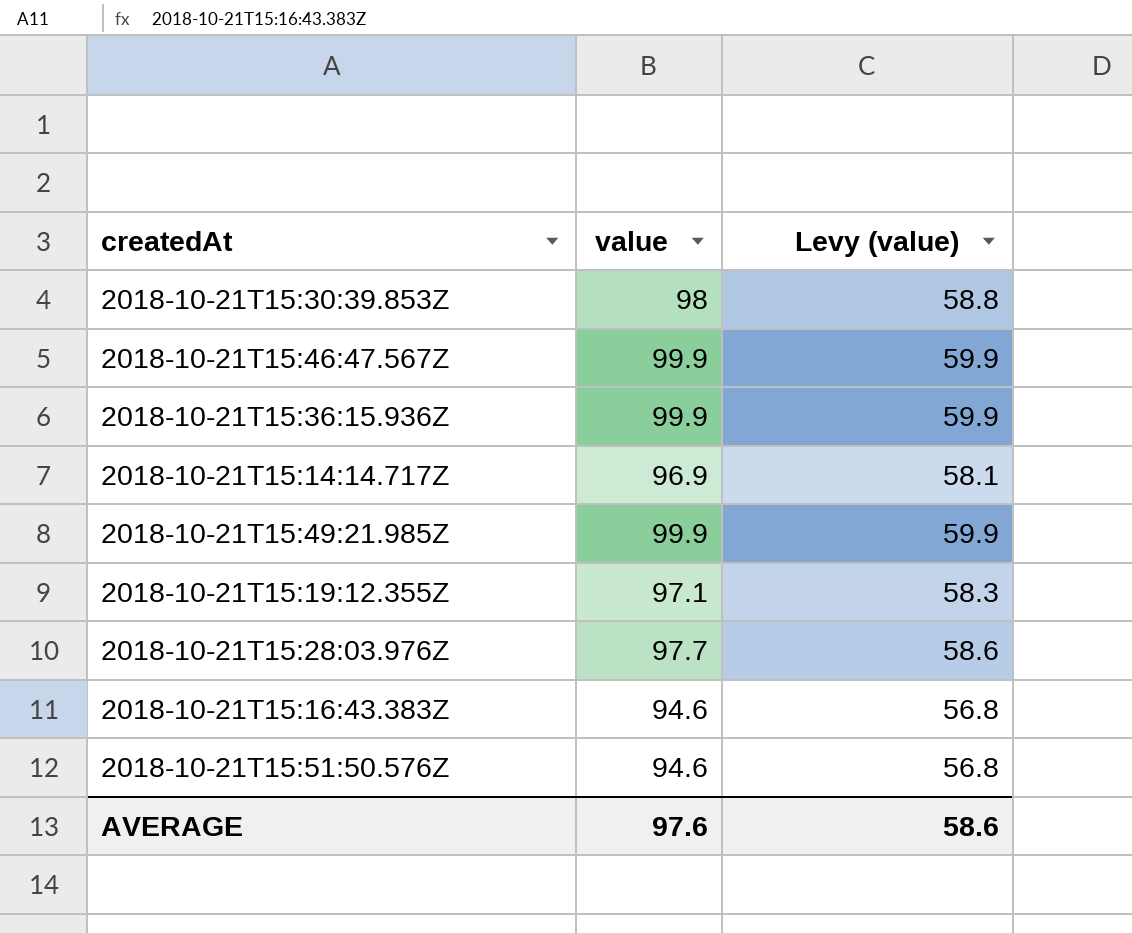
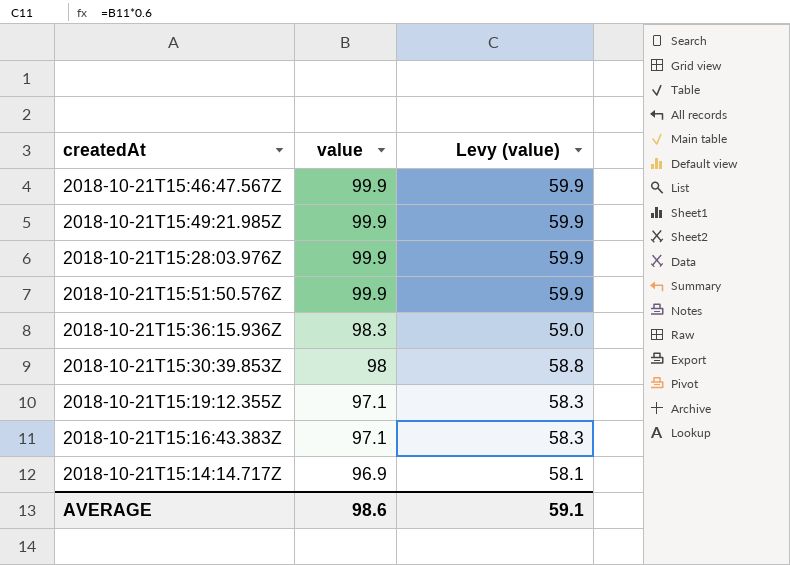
row order: none -> value descending
2018-10-21T15:28:03.976Z | value: 97.7 -> 99.9
2018-10-21T15:28:03.976Z | Levy (value): 58.6 -> 59.9
2018-10-21T15:51:50.576Z | value: 94.6 -> 99.9
2018-10-21T15:51:50.576Z | Levy (value): 56.8 -> 59.9
2018-10-21T15:36:15.936Z | value: 99.9 -> 98.3
2018-10-21T15:36:15.936Z | Levy (value): 59.9 -> 59.0
2018-10-21T15:16:43.383Z | value: 94.6 -> 97.1
2018-10-21T15:16:43.383Z | Levy (value): 56.8 -> 58.3
AVERAGE | value: 97.6 -> 98.6
AVERAGE | Levy (value): 58.6 -> 59.1

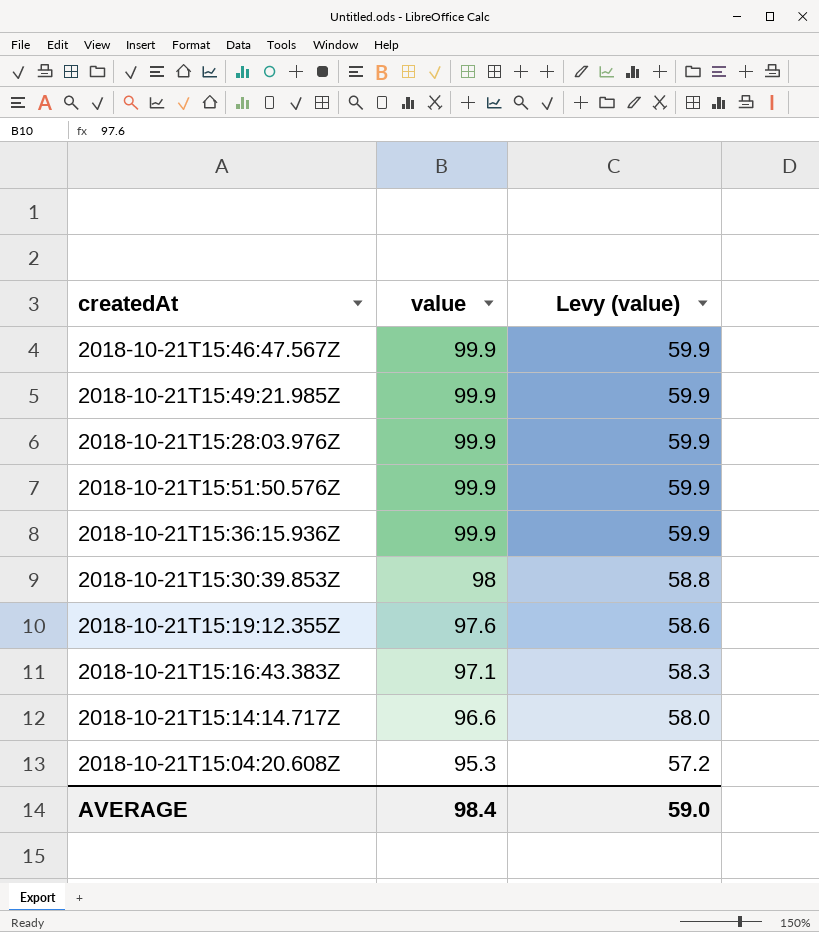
2018-10-21T15:36:15.936Z | value: 98.3 -> 99.9
2018-10-21T15:36:15.936Z | Levy (value): 59.0 -> 59.9
2018-10-21T15:19:12.355Z | value: 97.1 -> 97.6
2018-10-21T15:19:12.355Z | Levy (value): 58.3 -> 58.6
2018-10-21T15:14:14.717Z | value: 96.9 -> 96.6
2018-10-21T15:14:14.717Z | Levy (value): 58.1 -> 58.0
row 2018-10-21T15:04:20.608Z: none -> 95.3 | 57.2
AVERAGE | value: 98.6 -> 98.4
AVERAGE | Levy (value): 59.1 -> 59.0

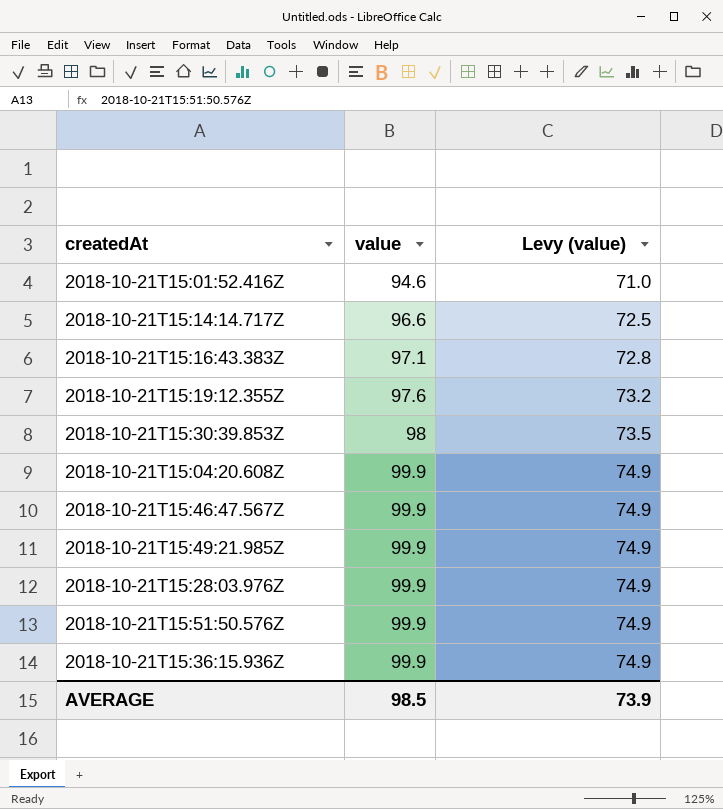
row order: value descending -> value ascending
column Levy (value) | formula: [value] * 0.6 -> [value] * 0.75
row 2018-10-21T15:01:52.416Z: none -> 94.6 | 71.0
2018-10-21T15:04:20.608Z | value: 95.3 -> 99.9
AVERAGE | value: 98.4 -> 98.5
AVERAGE | Levy (value): 59.0 -> 73.9

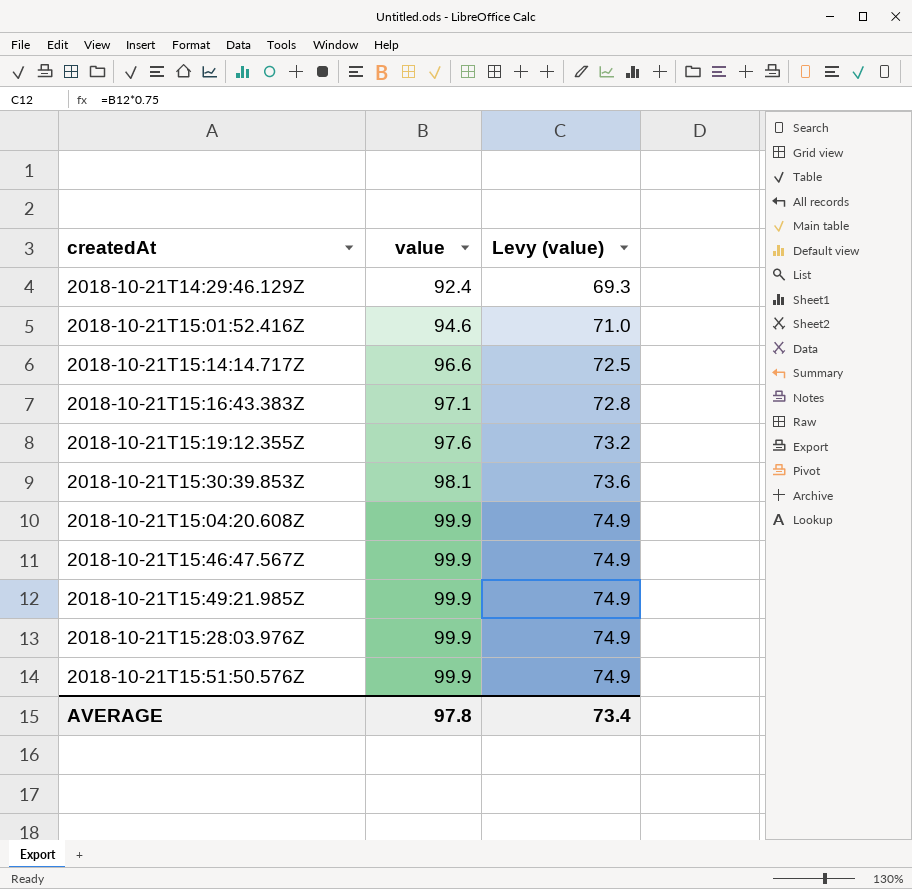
row 2018-10-21T15:36:15.936Z: 99.9 | 74.9 -> none
row 2018-10-21T14:29:46.129Z: none -> 92.4 | 69.3
2018-10-21T15:30:39.853Z | value: 98 -> 98.1
2018-10-21T15:30:39.853Z | Levy (value): 73.5 -> 73.6
AVERAGE | value: 98.5 -> 97.8
AVERAGE | Levy (value): 73.9 -> 73.4

